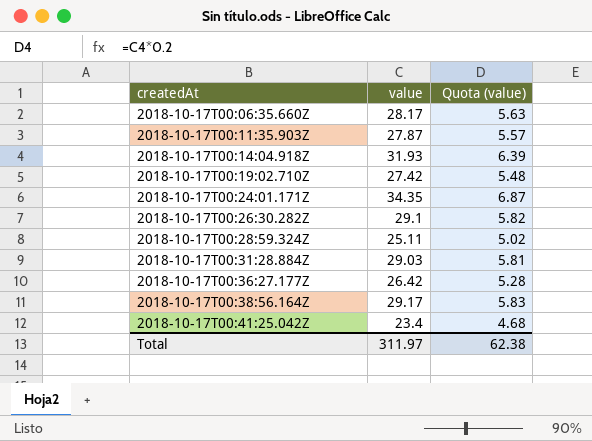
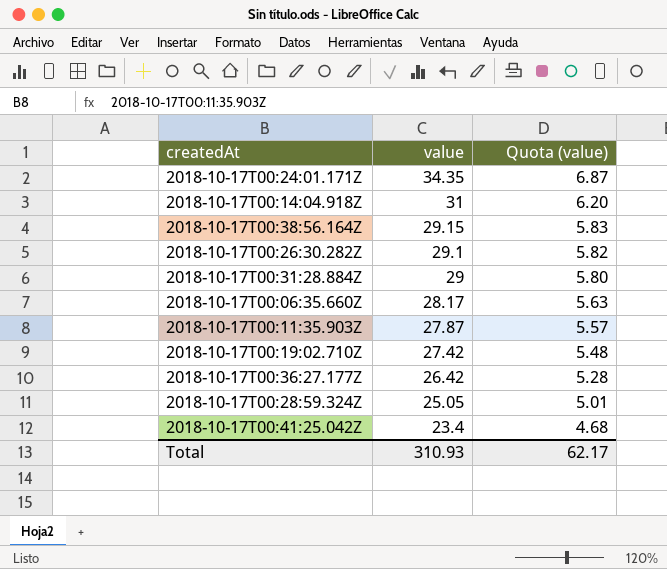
row order: createdAt ascending -> value descending
2018-10-17T00:14:04.918Z | value: 31.93 -> 31
2018-10-17T00:14:04.918Z | Quota (value): 6.39 -> 6.20
2018-10-17T00:38:56.164Z | value: 29.17 -> 29.15
2018-10-17T00:31:28.884Z | value: 29.03 -> 29
2018-10-17T00:31:28.884Z | Quota (value): 5.81 -> 5.80
2018-10-17T00:28:59.324Z | value: 25.11 -> 25.05
2018-10-17T00:28:59.324Z | Quota (value): 5.02 -> 5.01
Total | value: 311.97 -> 310.93
Total | Quota (value): 62.38 -> 62.17

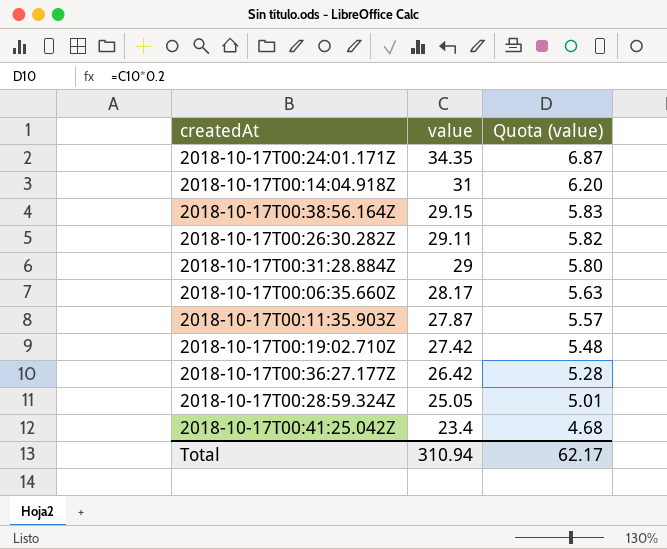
2018-10-17T00:26:30.282Z | value: 29.1 -> 29.11
Total | value: 310.93 -> 310.94

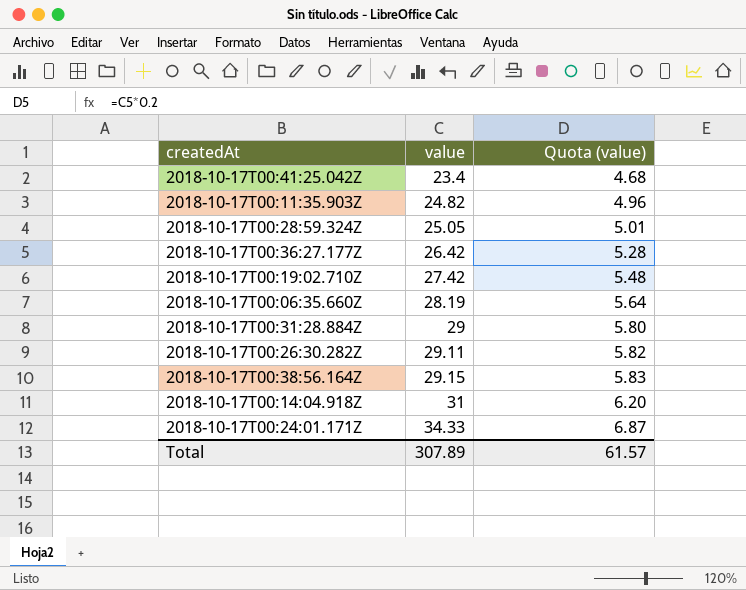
row order: value descending -> value ascending
2018-10-17T00:11:35.903Z | value: 27.87 -> 24.82
2018-10-17T00:11:35.903Z | Quota (value): 5.57 -> 4.96
2018-10-17T00:06:35.660Z | value: 28.17 -> 28.19
2018-10-17T00:06:35.660Z | Quota (value): 5.63 -> 5.64
2018-10-17T00:24:01.171Z | value: 34.35 -> 34.33
Total | value: 310.94 -> 307.89
Total | Quota (value): 62.17 -> 61.57

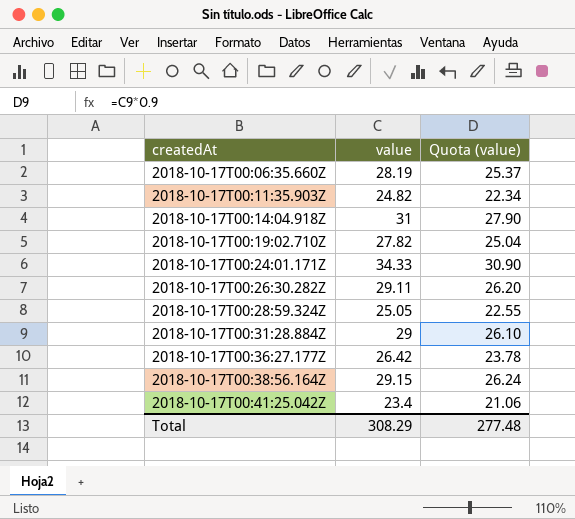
row order: value ascending -> createdAt ascending
column Quota (value) | formula: [value] * 0.2 -> [value] * 0.9
2018-10-17T00:19:02.710Z | value: 27.42 -> 27.82
Total | value: 307.89 -> 308.29
Total | Quota (value): 61.57 -> 277.48

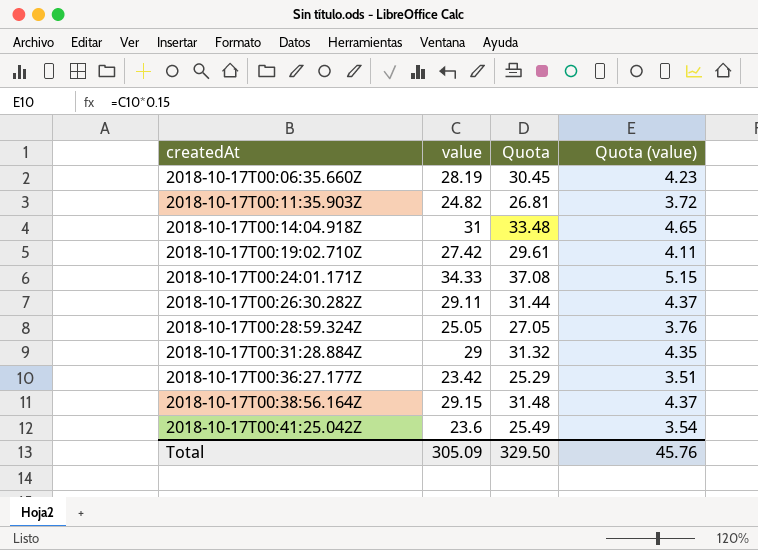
column Quota | formula: none -> [value] * 1.08
column Quota (value) | formula: [value] * 0.9 -> [value] * 0.15
2018-10-17T00:19:02.710Z | value: 27.82 -> 27.42
2018-10-17T00:36:27.177Z | value: 26.42 -> 23.42
2018-10-17T00:41:25.042Z | value: 23.4 -> 23.6
Total | value: 308.29 -> 305.09
Total | Quota (value): 277.48 -> 45.76

